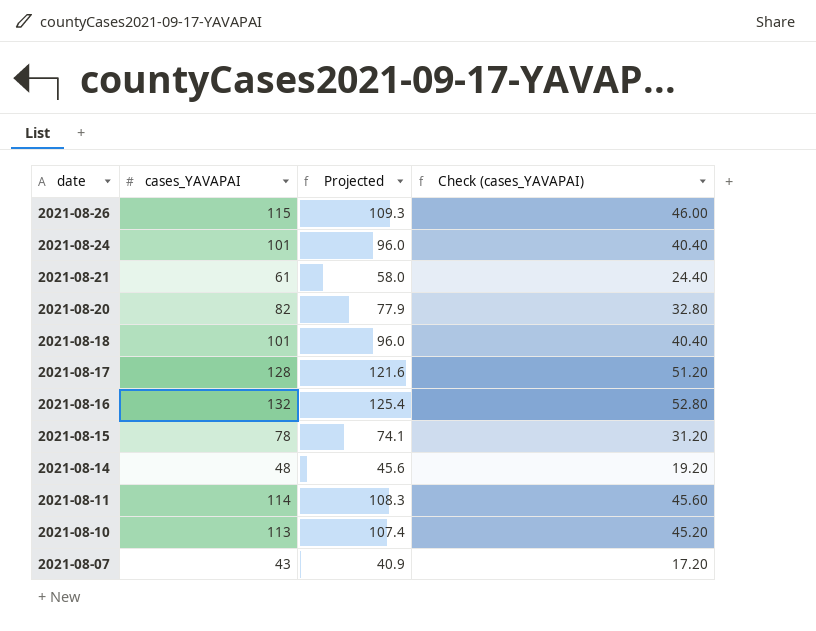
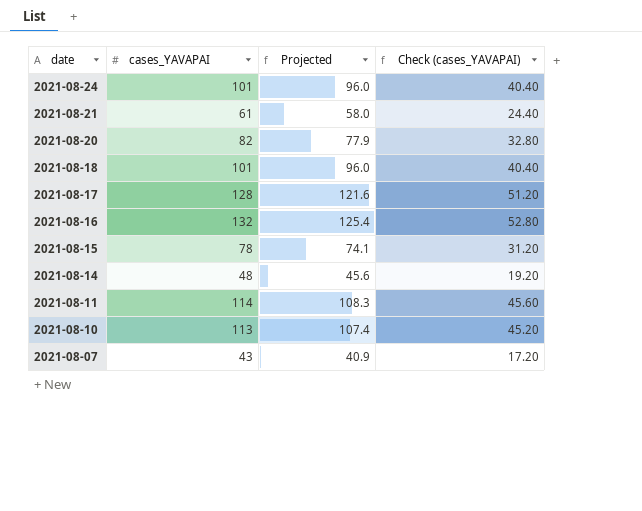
row 2021-08-26: 115 | 109.3 | 46.00 -> none

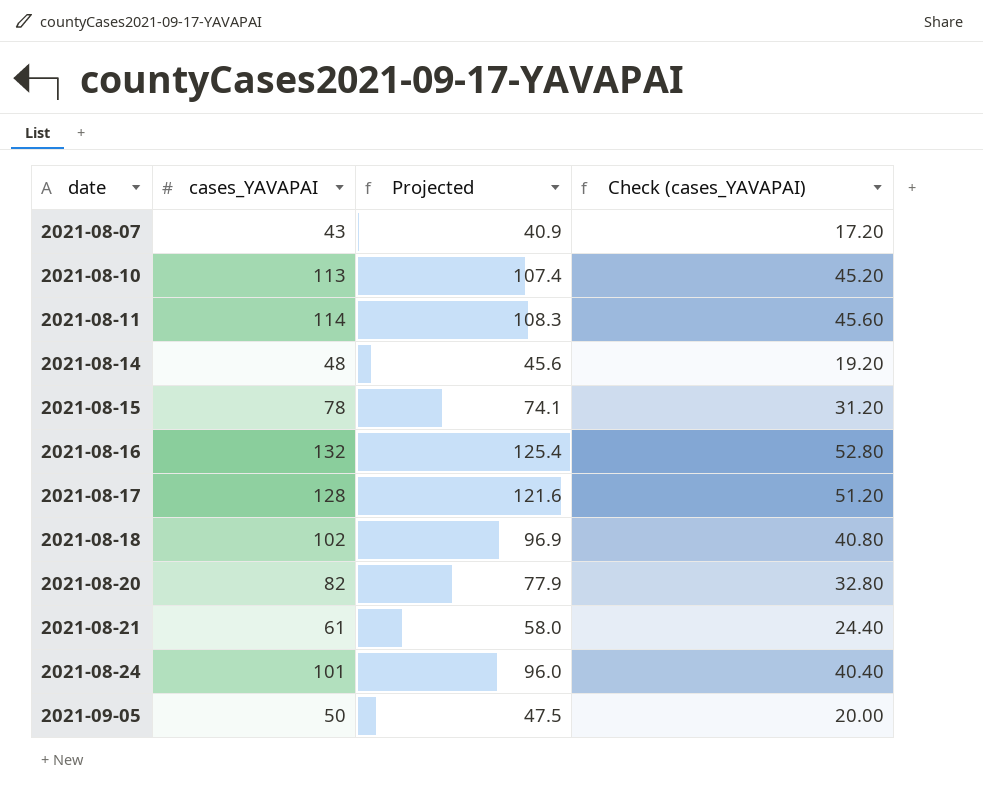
row order: date descending -> date ascending
2021-08-18 | cases_YAVAPAI: 101 -> 102
2021-08-18 | Projected: 96.0 -> 96.9
2021-08-18 | Check (cases_YAVAPAI): 40.40 -> 40.80
row 2021-09-05: none -> 50 | 47.5 | 20.00

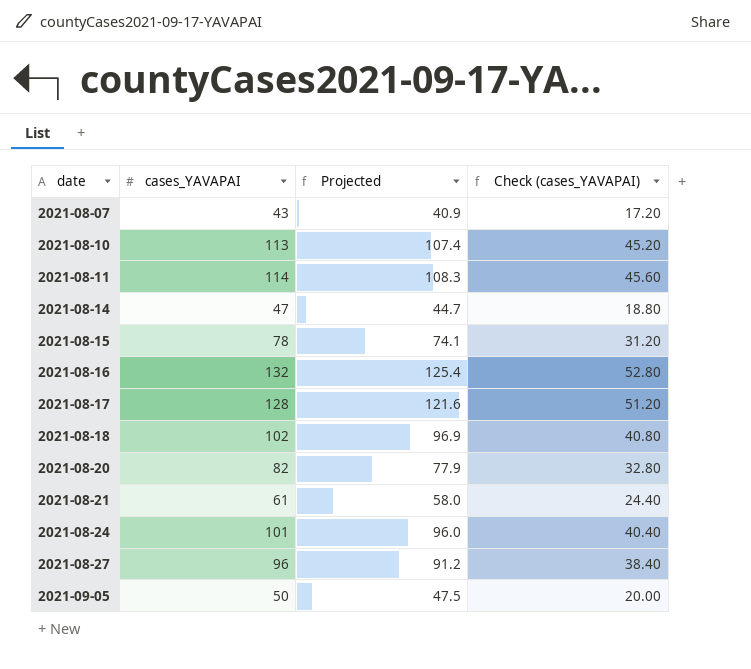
2021-08-14 | cases_YAVAPAI: 48 -> 47
2021-08-14 | Projected: 45.6 -> 44.7
2021-08-14 | Check (cases_YAVAPAI): 19.20 -> 18.80
row 2021-08-27: none -> 96 | 91.2 | 38.40

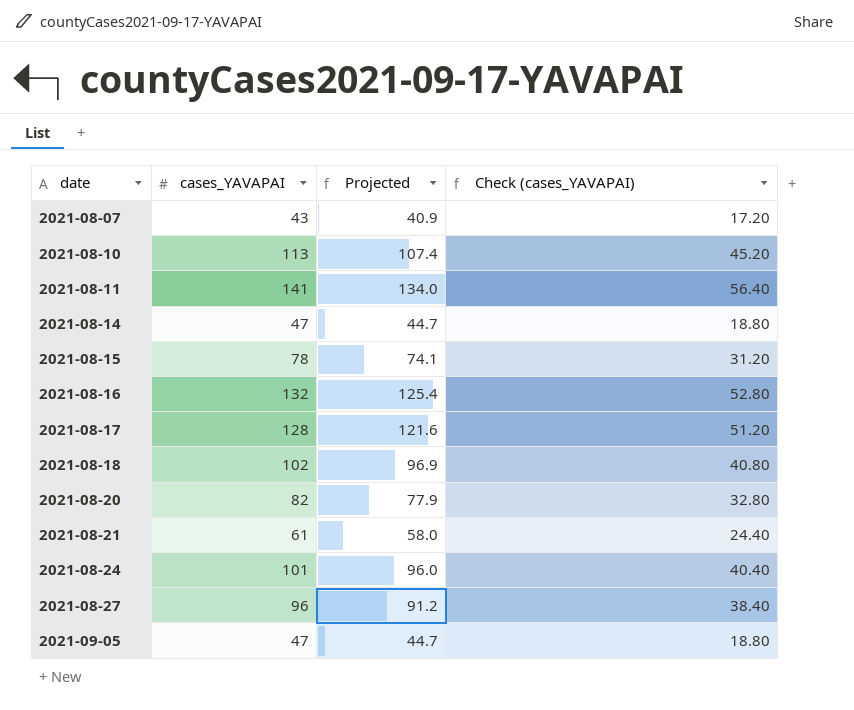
2021-08-11 | cases_YAVAPAI: 114 -> 141
2021-08-11 | Projected: 108.3 -> 134.0
2021-08-11 | Check (cases_YAVAPAI): 45.60 -> 56.40
2021-09-05 | cases_YAVAPAI: 50 -> 47
2021-09-05 | Projected: 47.5 -> 44.7
2021-09-05 | Check (cases_YAVAPAI): 20.00 -> 18.80

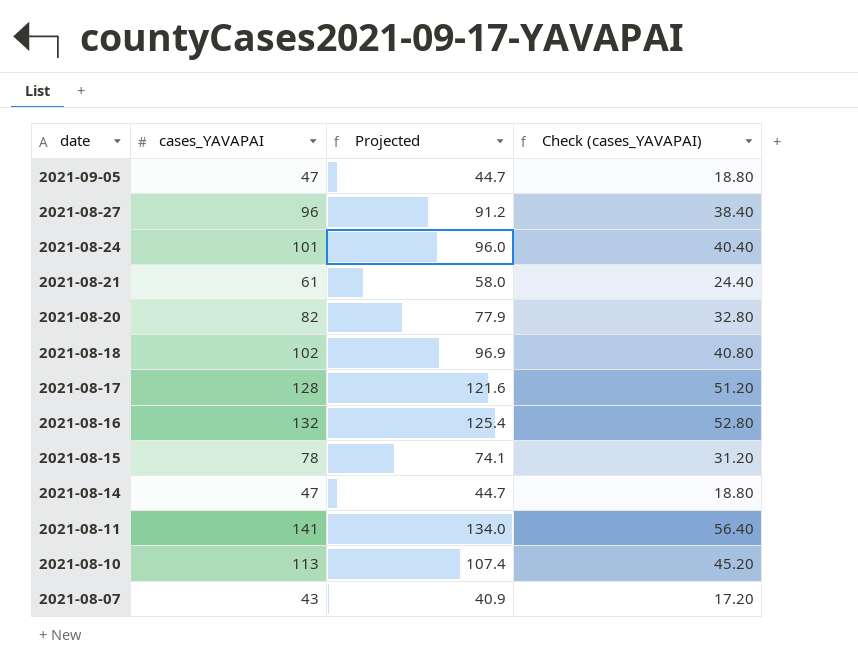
row order: date ascending -> date descending

